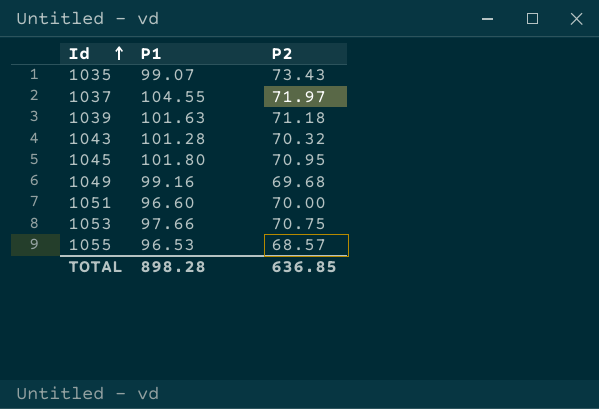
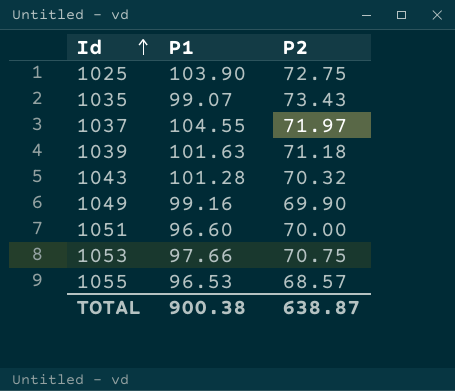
row 1045: 101.80 | 70.95 -> none
row 1025: none -> 103.90 | 72.75
1049 | P2: 69.68 -> 69.90
TOTAL | P1: 898.28 -> 900.38
TOTAL | P2: 636.85 -> 638.87

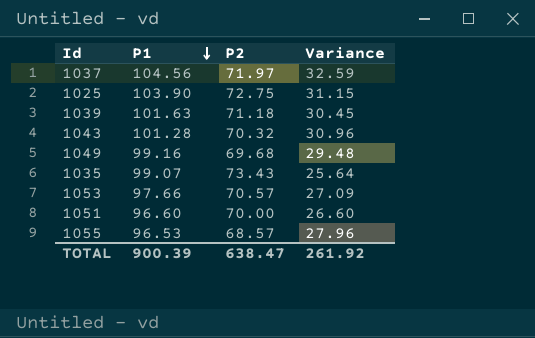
row order: Id ascending -> P1 descending
column Variance | formula: none -> [P1] - [P2]
1037 | P1: 104.55 -> 104.56
1049 | P2: 69.90 -> 69.68
1053 | P2: 70.75 -> 70.57
TOTAL | P1: 900.38 -> 900.39
TOTAL | P2: 638.87 -> 638.47

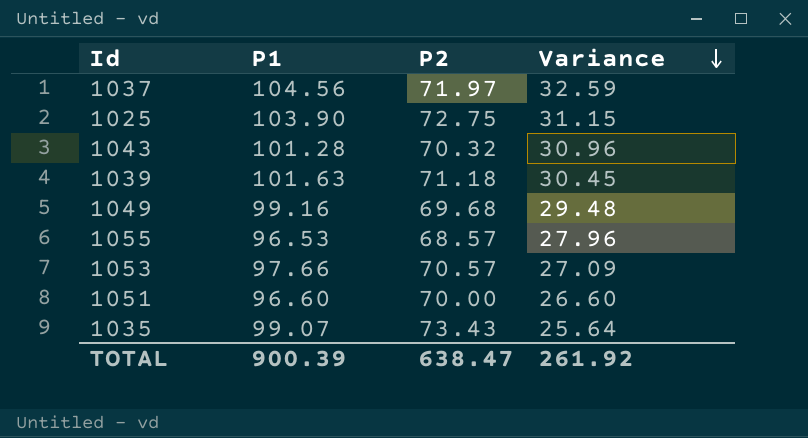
row order: P1 descending -> Variance descending

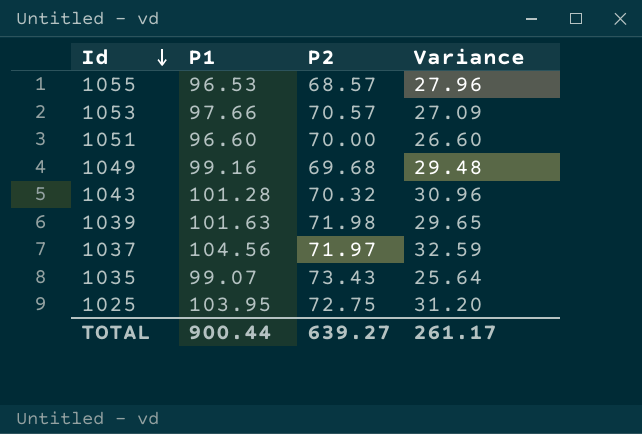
row order: Variance descending -> Id descending
1039 | P2: 71.18 -> 71.98
1039 | Variance: 30.45 -> 29.65
1025 | P1: 103.90 -> 103.95
1025 | Variance: 31.15 -> 31.20
TOTAL | P1: 900.39 -> 900.44
TOTAL | P2: 638.47 -> 639.27
TOTAL | Variance: 261.92 -> 261.17

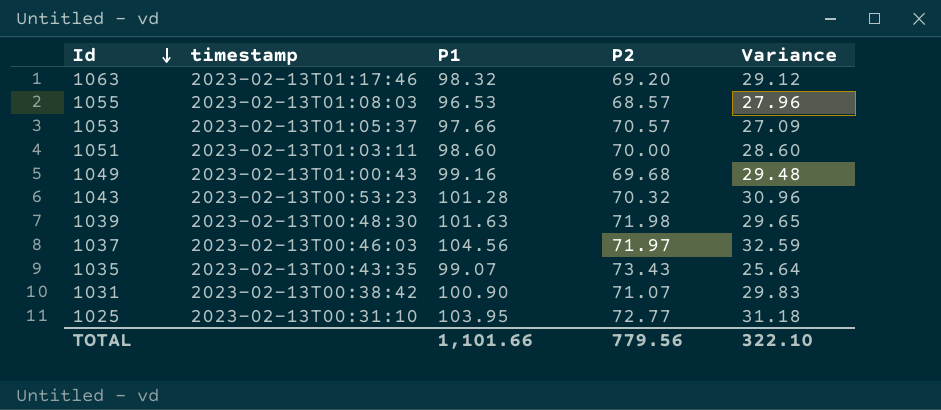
column timestamp | position: none -> 2
row 1063: none -> 2023-02-13T01:17:46 | 98.32 | 69.20 | 29.12
1051 | P1: 96.60 -> 98.60
1051 | Variance: 26.60 -> 28.60
row 1031: none -> 2023-02-13T00:38:42 | 100.90 | 71.07 | 29.83
1025 | P2: 72.75 -> 72.77
1025 | Variance: 31.20 -> 31.18
TOTAL | P1: 900.44 -> 1,101.66
TOTAL | P2: 639.27 -> 779.56
TOTAL | Variance: 261.17 -> 322.10

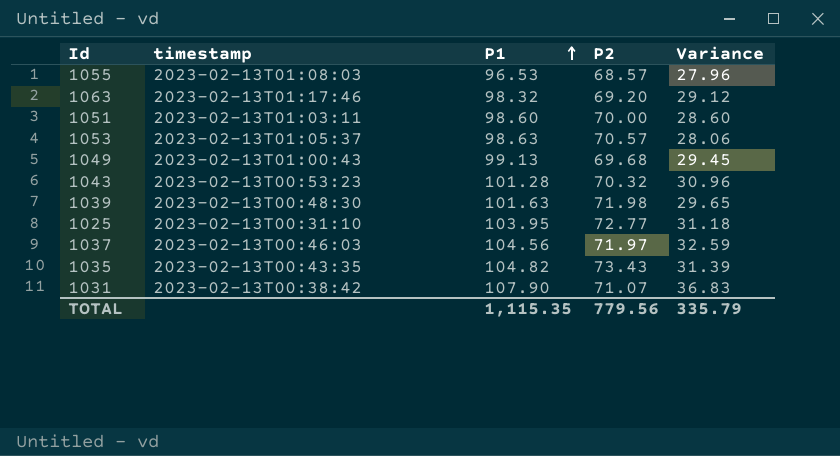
row order: Id descending -> P1 ascending
1053 | P1: 97.66 -> 98.63
1053 | Variance: 27.09 -> 28.06
1049 | P1: 99.16 -> 99.13
1049 | Variance: 29.48 -> 29.45
1035 | P1: 99.07 -> 104.82
1035 | Variance: 25.64 -> 31.39
1031 | P1: 100.90 -> 107.90
1031 | Variance: 29.83 -> 36.83
TOTAL | P1: 1,101.66 -> 1,115.35
TOTAL | Variance: 322.10 -> 335.79

